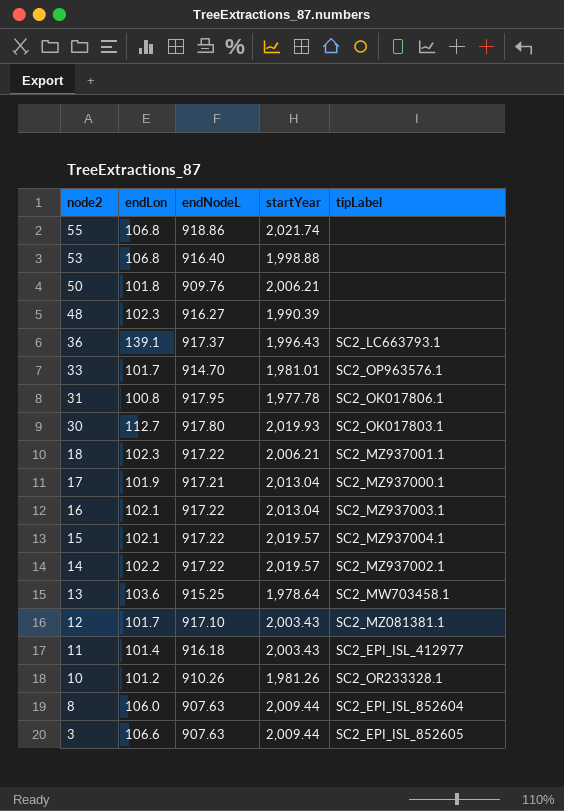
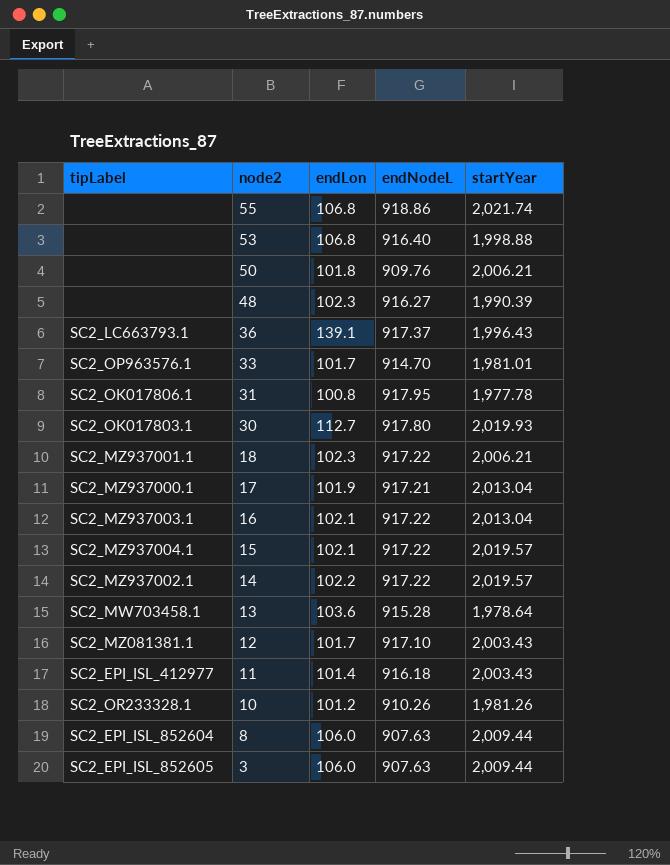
column tipLabel | position: 5 -> 1
13 | endNodeL: 915.25 -> 915.28
3 | endLon: 106.6 -> 106.0

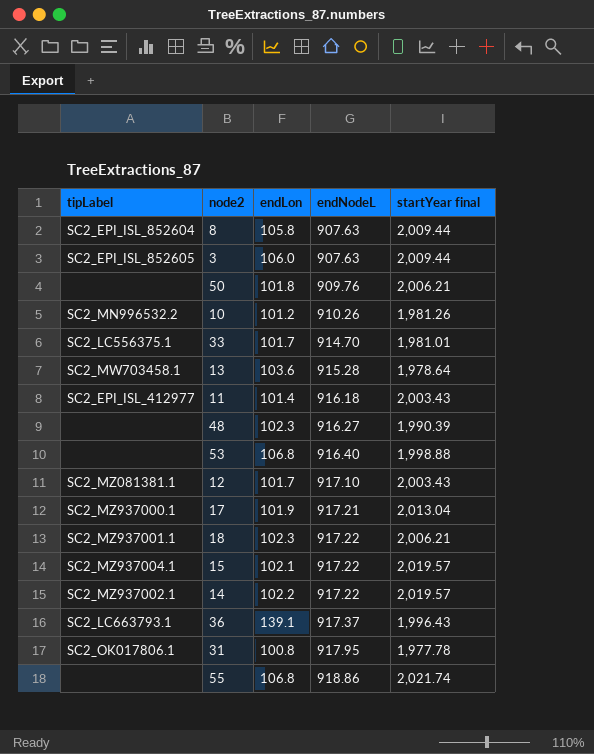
row order: node2 descending -> endNodeL ascending
column name: startYear -> startYear final
row 30: SC2_OK017803.1 | 112.7 | 917.80 | 2,019.93 -> none
row 16: SC2_MZ937003.1 | 102.1 | 917.22 | 2,013.04 -> none
8 | endLon: 106.0 -> 105.8
10 | tipLabel: SC2_OR233328.1 -> SC2_MN996532.2
33 | tipLabel: SC2_OP963576.1 -> SC2_LC556375.1

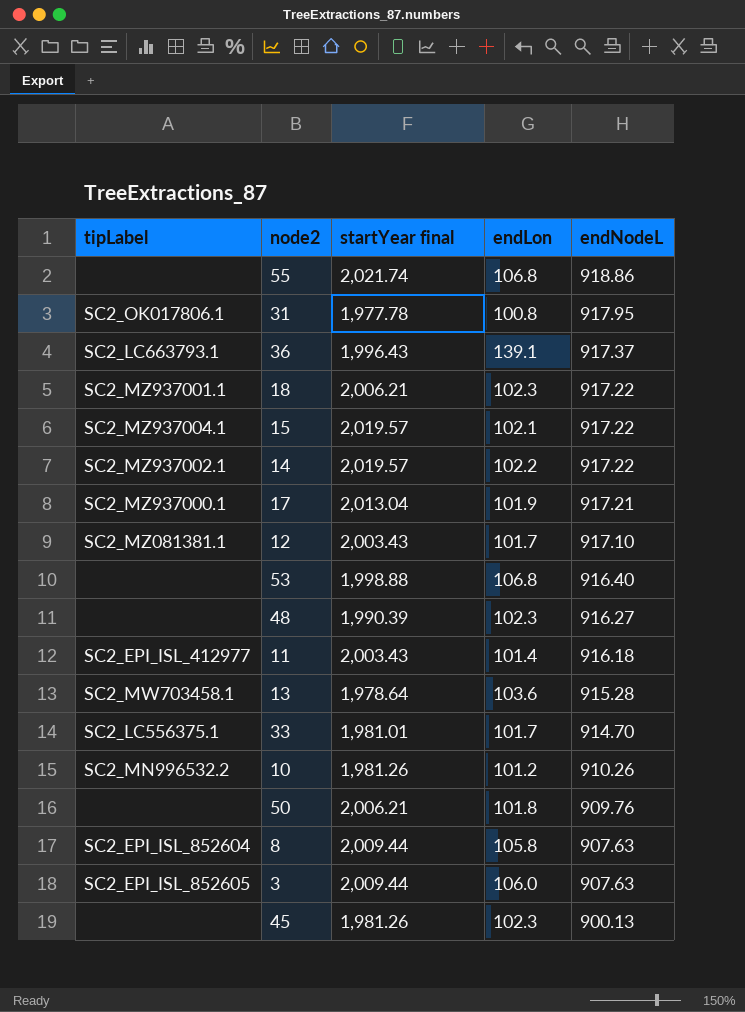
row order: endNodeL ascending -> endNodeL descending
column startYear final | position: 5 -> 3
row 45: none -> none | 1,981.26 | 102.3 | 900.13

